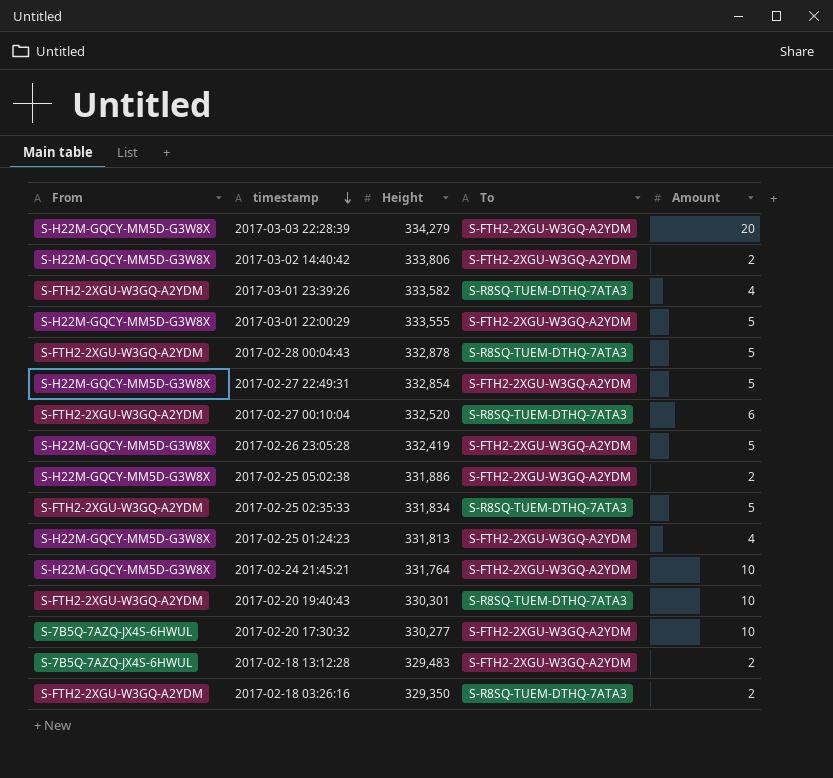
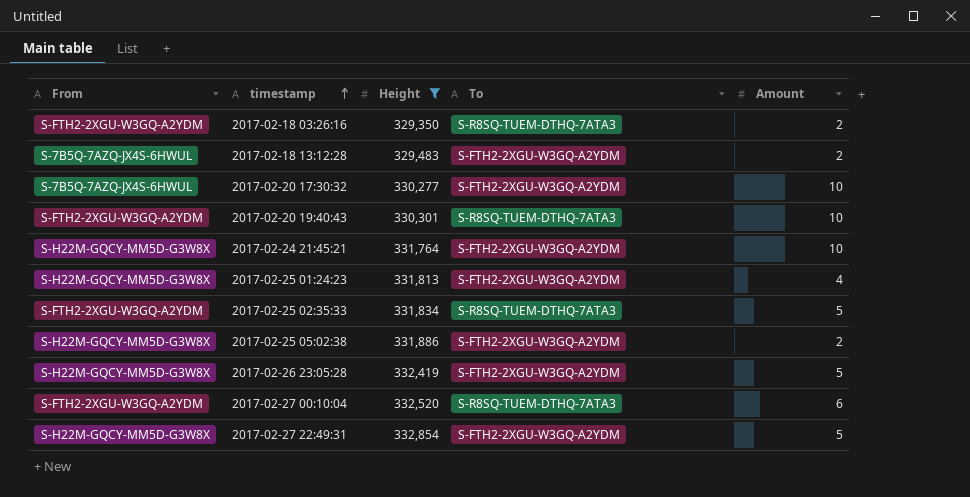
filter: none -> Height <= 332,854
row order: timestamp descending -> timestamp ascending

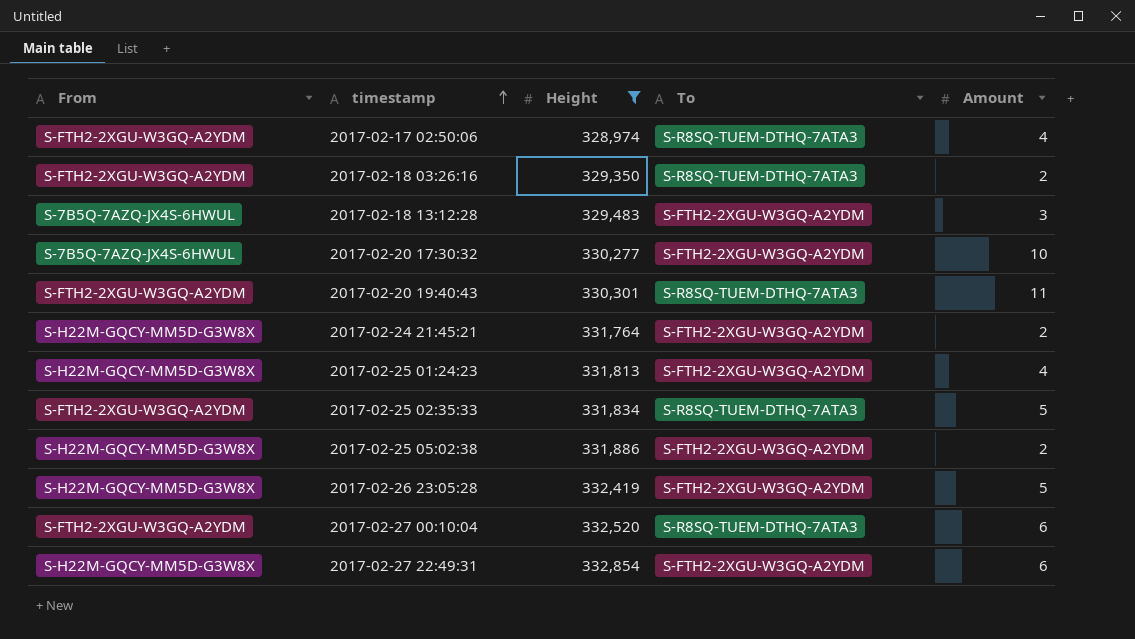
row 2017-02-17 02:50:06: none -> S-FTH2-2XGU-W3GQ-A2YDM | 328,974 | S-R8SQ-TUEM-DTHQ-7ATA3 | 4
2017-02-18 13:12:28 | Amount: 2 -> 3
2017-02-20 19:40:43 | Amount: 10 -> 11
2017-02-24 21:45:21 | Amount: 10 -> 2
2017-02-27 22:49:31 | Amount: 5 -> 6

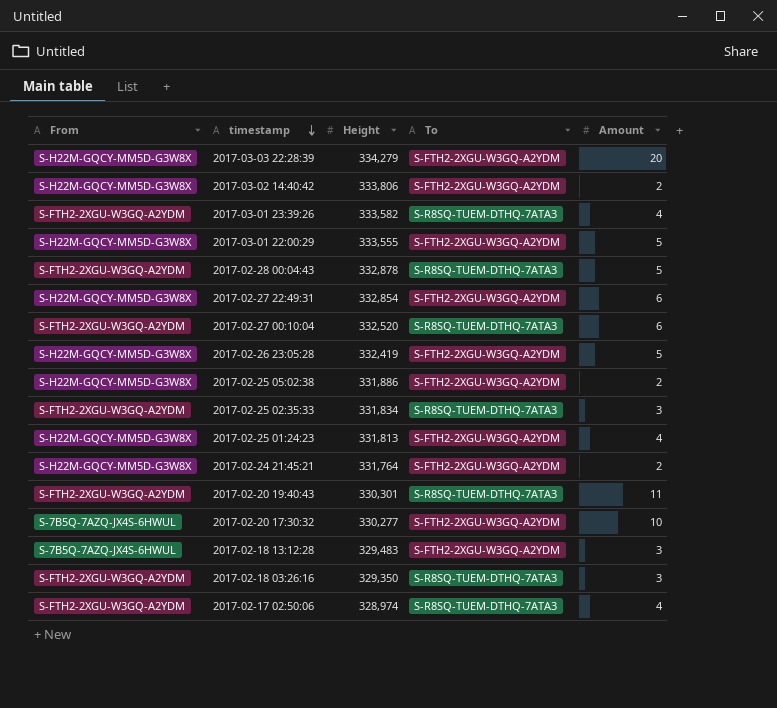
filter: Height <= 332,854 -> none
row order: timestamp ascending -> timestamp descending
2017-02-25 02:35:33 | Amount: 5 -> 3
2017-02-18 03:26:16 | Amount: 2 -> 3

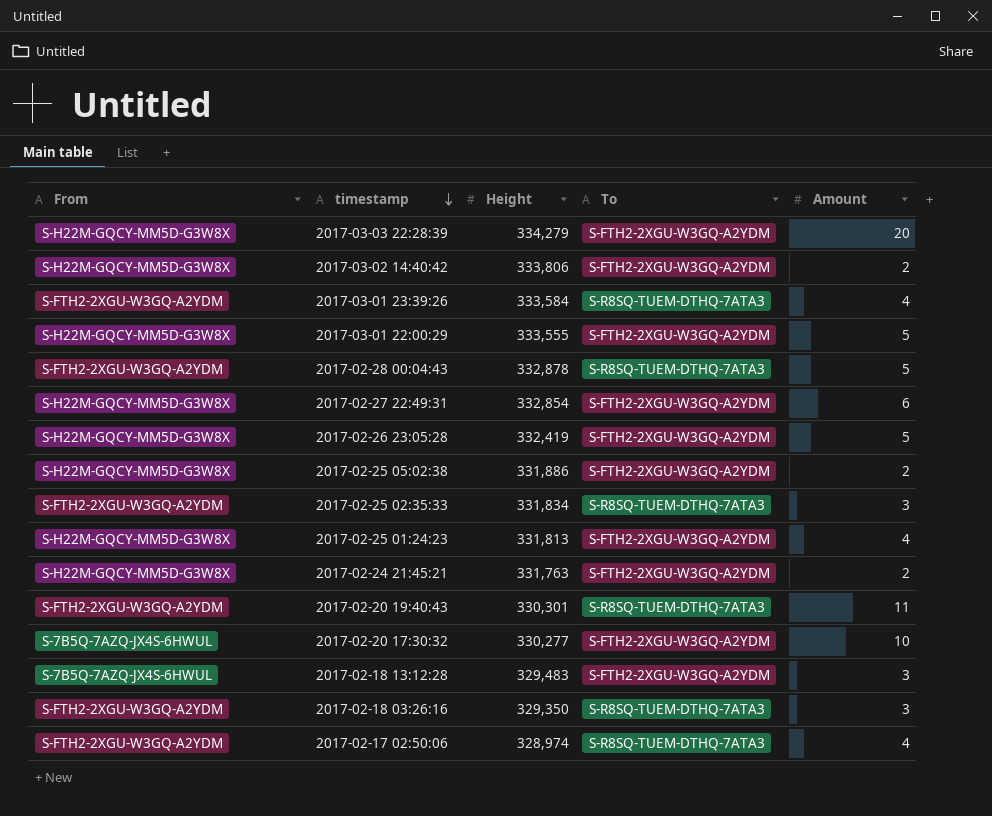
row 2017-02-27 00:10:04: S-FTH2-2XGU-W3GQ-A2YDM | 332,520 | S-R8SQ-TUEM-DTHQ-7ATA3 | 6 -> none
2017-03-01 23:39:26 | Height: 333,582 -> 333,584
2017-02-24 21:45:21 | Height: 331,764 -> 331,763

